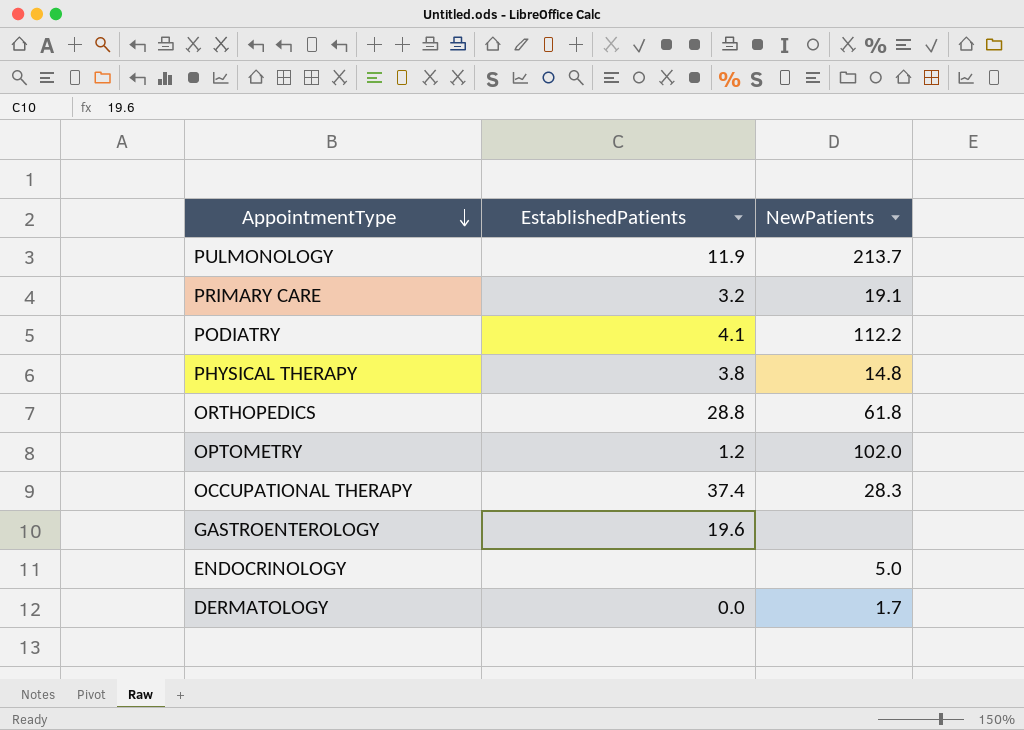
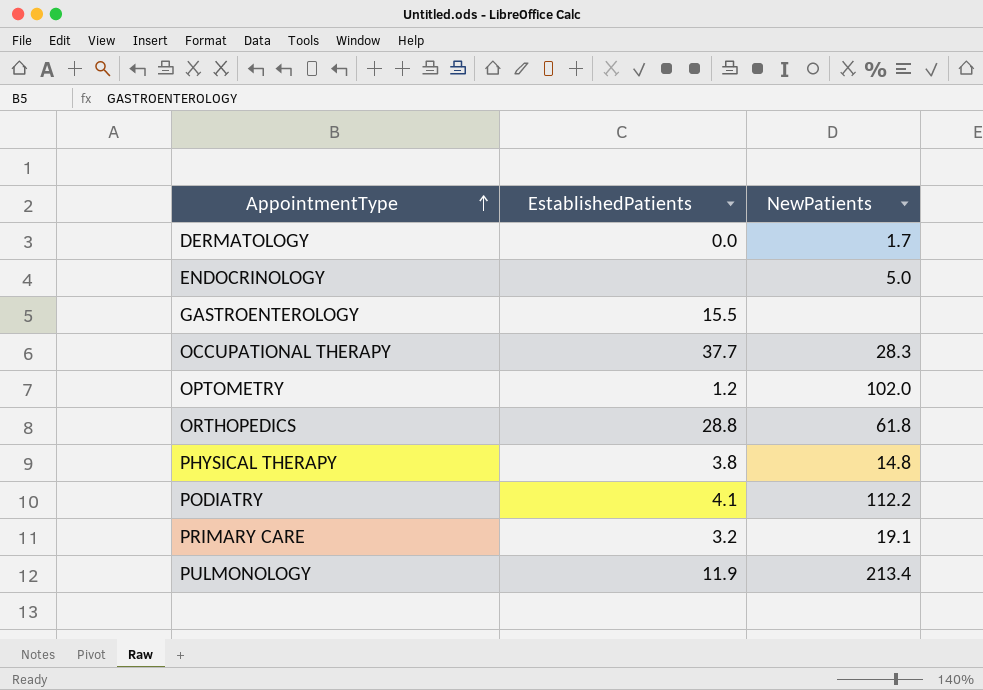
row order: AppointmentType descending -> AppointmentType ascending
GASTROENTEROLOGY | EstablishedPatients: 19.6 -> 15.5
OCCUPATIONAL THERAPY | EstablishedPatients: 37.4 -> 37.7
PULMONOLOGY | NewPatients: 213.7 -> 213.4

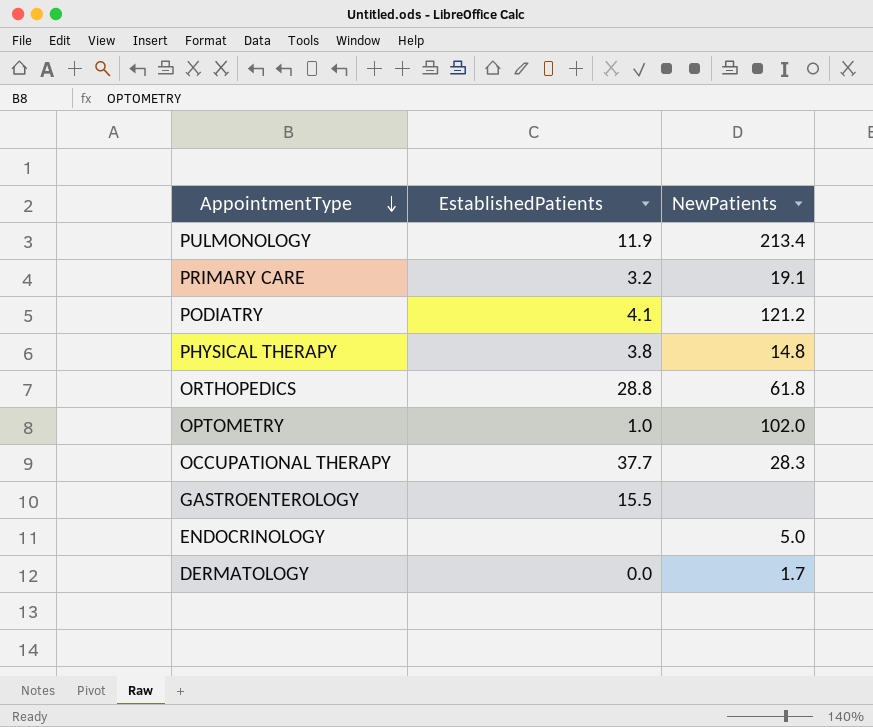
row order: AppointmentType ascending -> AppointmentType descending
PODIATRY | NewPatients: 112.2 -> 121.2
OPTOMETRY | EstablishedPatients: 1.2 -> 1.0

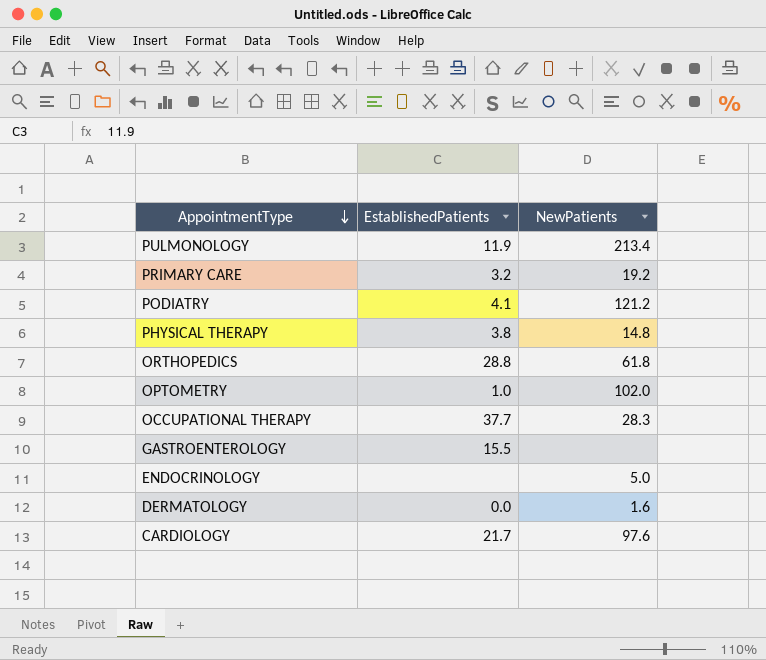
PRIMARY CARE | NewPatients: 19.1 -> 19.2
DERMATOLOGY | NewPatients: 1.7 -> 1.6
row CARDIOLOGY: none -> 21.7 | 97.6

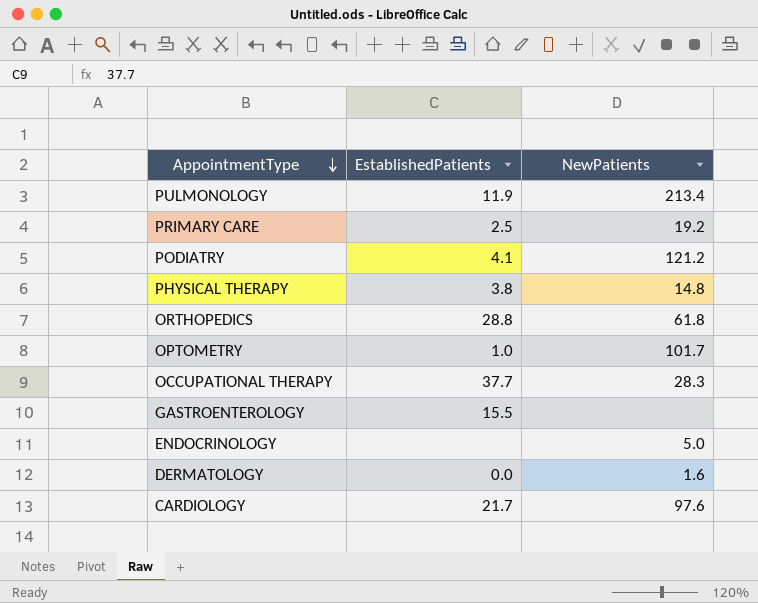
PRIMARY CARE | EstablishedPatients: 3.2 -> 2.5
OPTOMETRY | NewPatients: 102.0 -> 101.7

